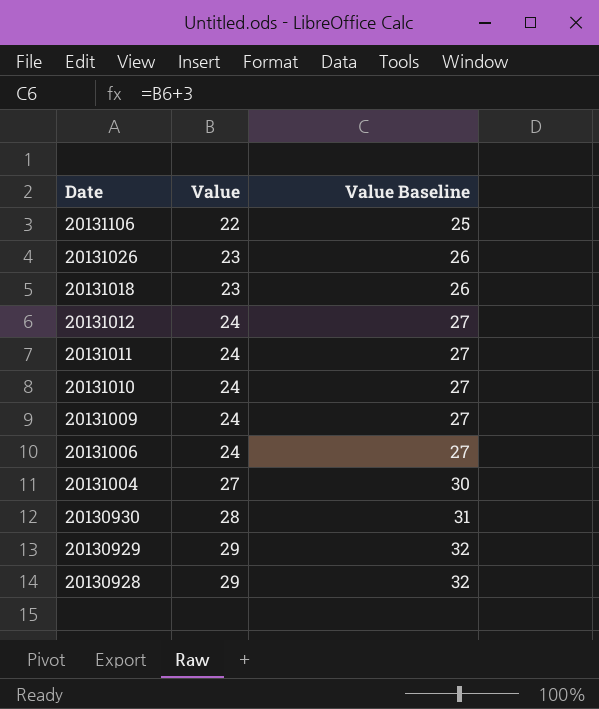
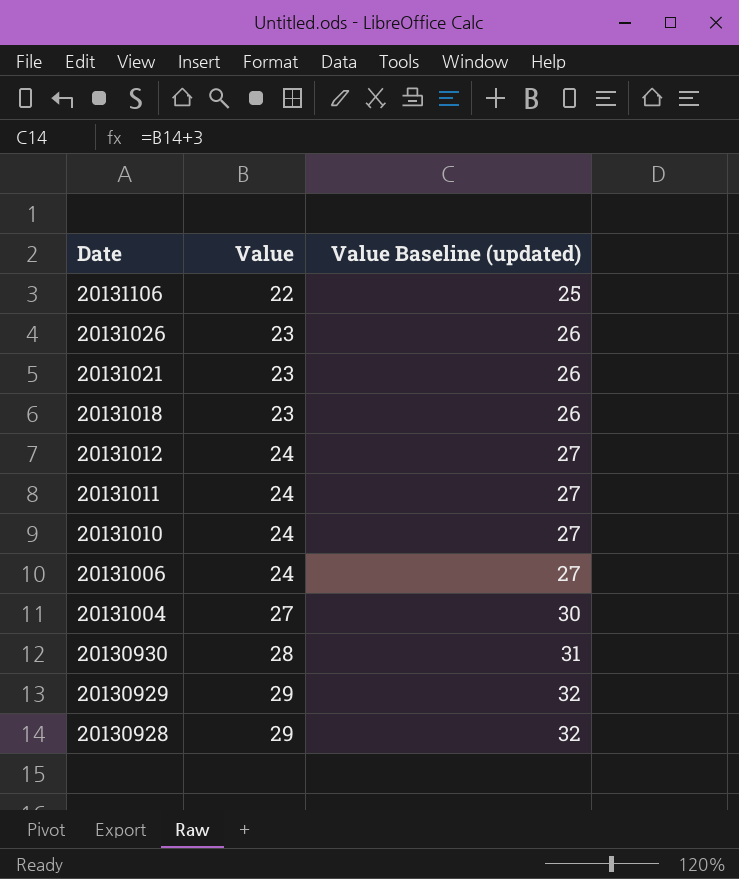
column name: Value Baseline -> Value Baseline (updated)
row 20131009: 24 | 27 -> none
row 20131021: none -> 23 | 26

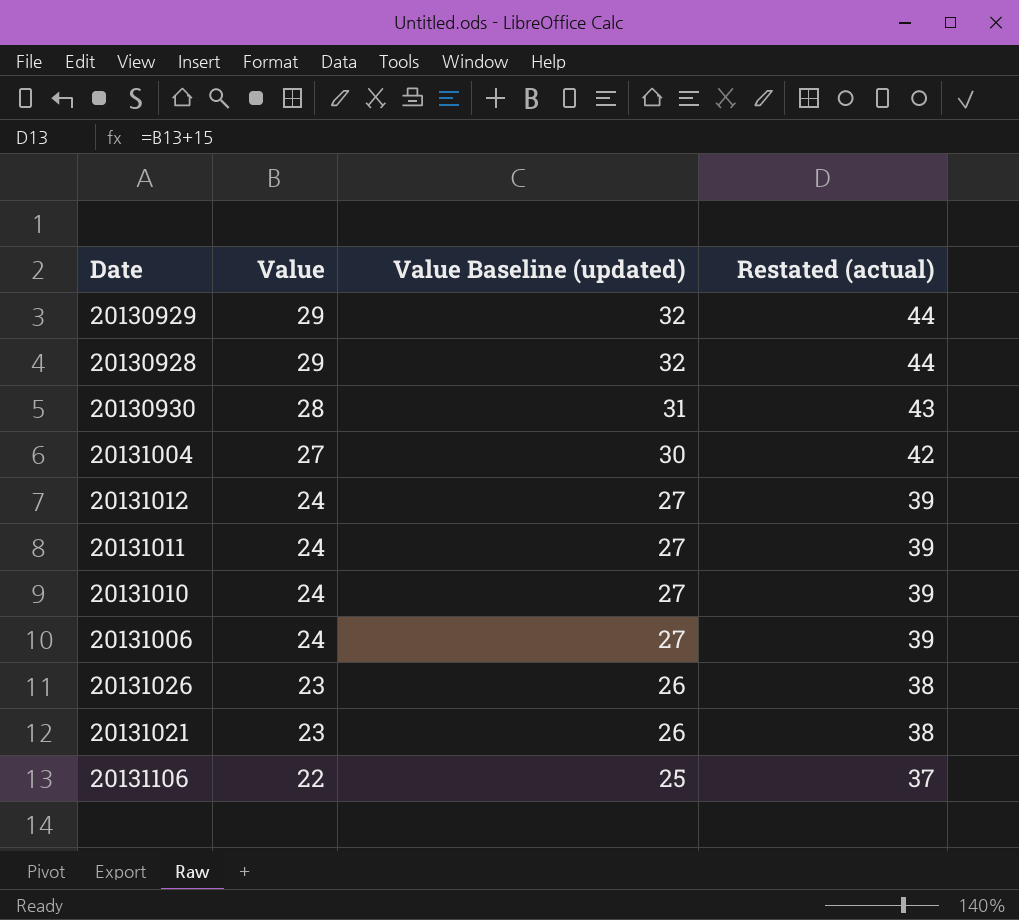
row order: Date descending -> Value descending
column Restated (actual) | formula: none -> [Value] + 15
row 20131018: 23 | 26 -> none

